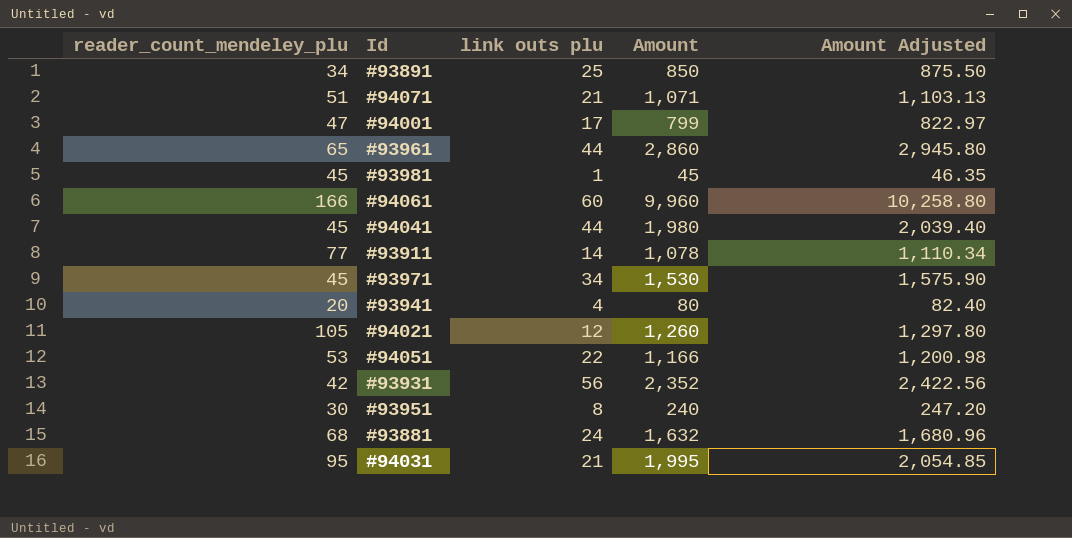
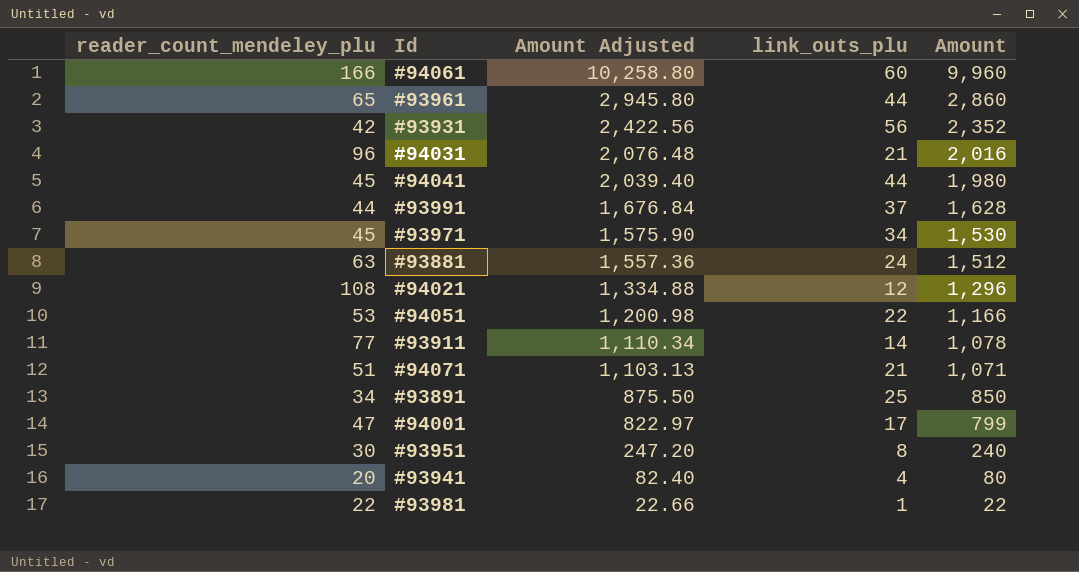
row order: none -> Amount Adjusted descending
column Amount Adjusted | position: 5 -> 3
column name: link outs plu -> link_outs_plu
#94031 | reader_count_mendeley_plu: 95 -> 96
#94031 | Amount Adjusted: 2,054.85 -> 2,076.48
#94031 | Amount: 1,995 -> 2,016
row #93991: none -> 44 | 1,676.84 | 37 | 1,628
#93881 | reader_count_mendeley_plu: 68 -> 63
#93881 | Amount Adjusted: 1,680.96 -> 1,557.36
#93881 | Amount: 1,632 -> 1,512
#94021 | reader_count_mendeley_plu: 105 -> 108
#94021 | Amount Adjusted: 1,297.80 -> 1,334.88
#94021 | Amount: 1,260 -> 1,296
#93981 | reader_count_mendeley_plu: 45 -> 22
#93981 | Amount Adjusted: 46.35 -> 22.66
#93981 | Amount: 45 -> 22

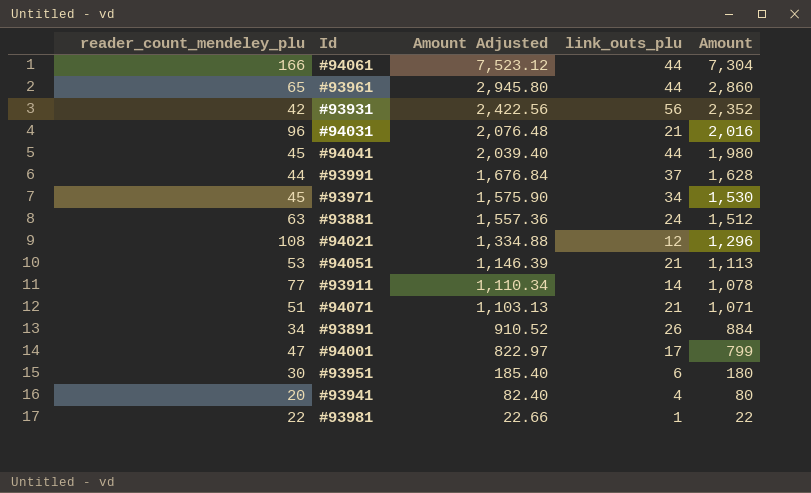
#94061 | Amount Adjusted: 10,258.80 -> 7,523.12
#94061 | link_outs_plu: 60 -> 44
#94061 | Amount: 9,960 -> 7,304
#94051 | Amount Adjusted: 1,200.98 -> 1,146.39
#94051 | link_outs_plu: 22 -> 21
#94051 | Amount: 1,166 -> 1,113
#93891 | Amount Adjusted: 875.50 -> 910.52
#93891 | link_outs_plu: 25 -> 26
#93891 | Amount: 850 -> 884
#93951 | Amount Adjusted: 247.20 -> 185.40
#93951 | link_outs_plu: 8 -> 6
#93951 | Amount: 240 -> 180

